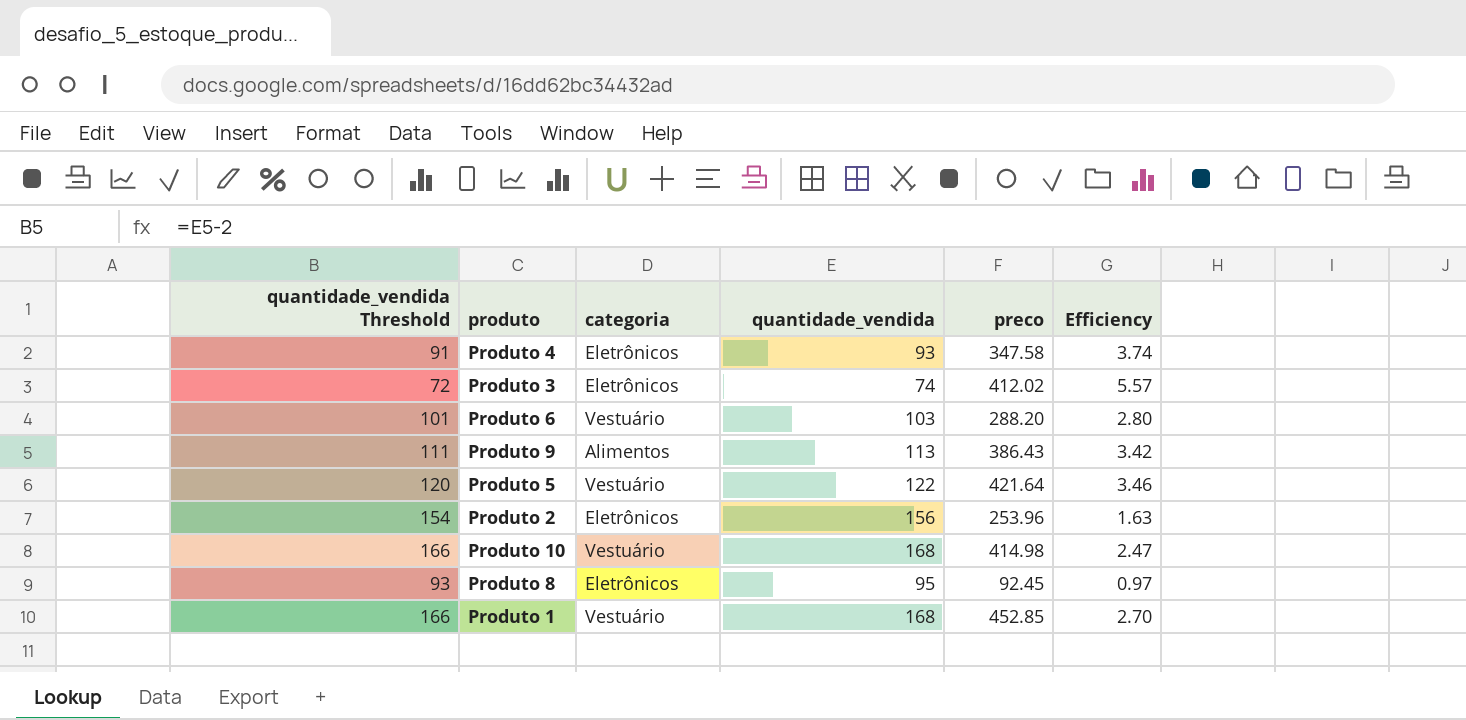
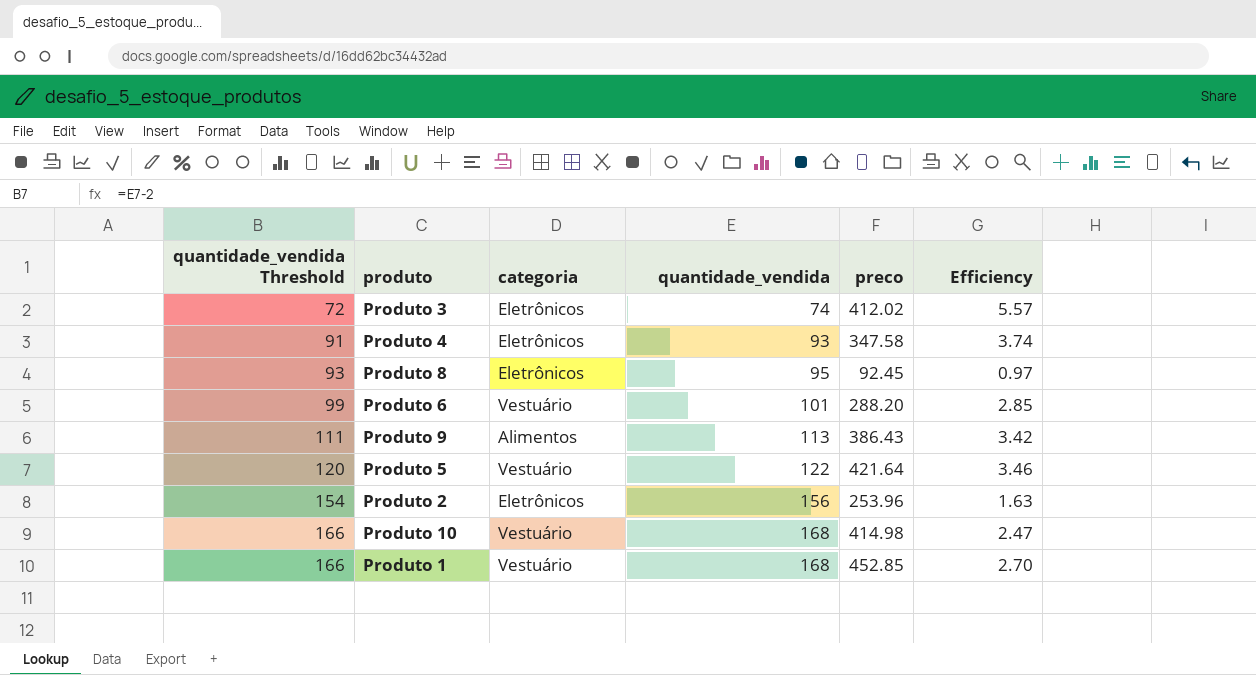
row order: none -> quantidade_vendida Threshold ascending
Produto 6 | quantidade_vendida Threshold: 101 -> 99
Produto 6 | quantidade_vendida: 103 -> 101
Produto 6 | Efficiency: 2.80 -> 2.85

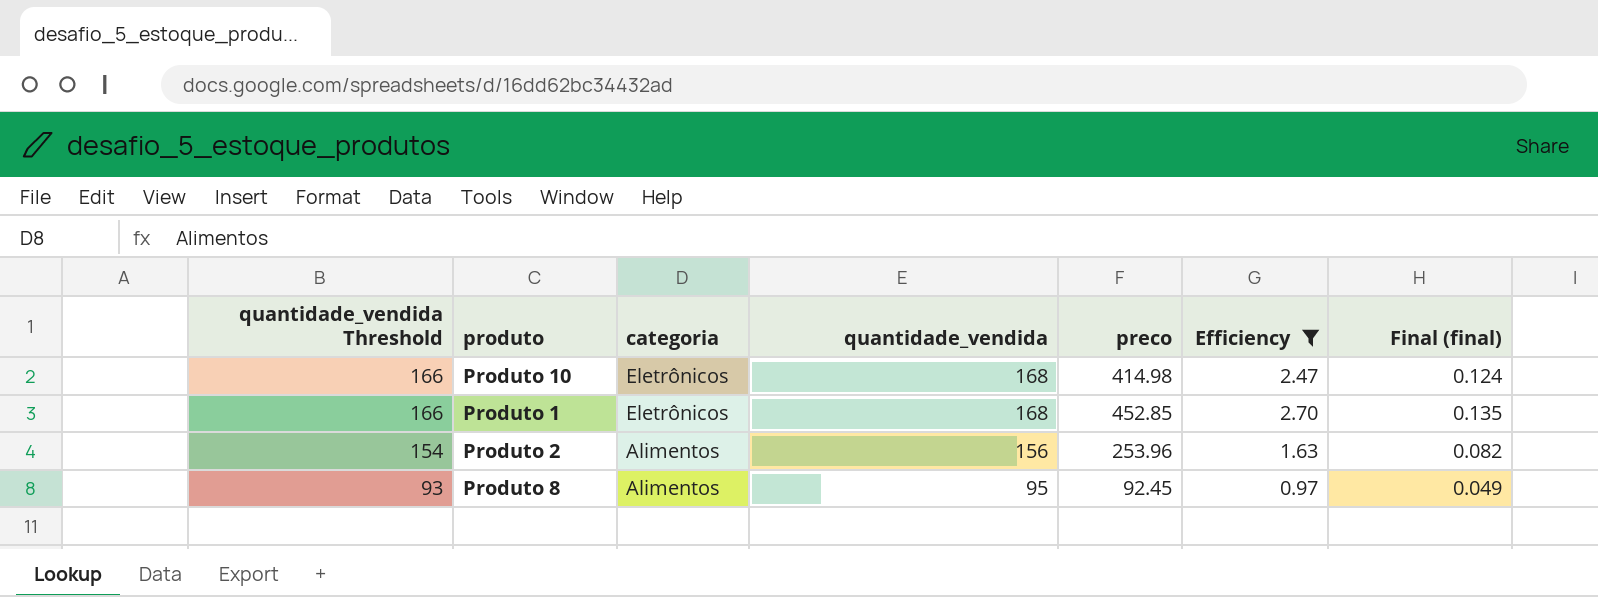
filter: none -> Efficiency <= 2.70
row order: quantidade_vendida Threshold ascending -> quantidade_vendida Threshold descending
column Final (final) | formula: none -> [Efficiency] * 0.05
Produto 10 | categoria: Vestuário -> Eletrônicos
Produto 1 | categoria: Vestuário -> Eletrônicos
Produto 2 | categoria: Eletrônicos -> Alimentos
Produto 8 | categoria: Eletrônicos -> Alimentos

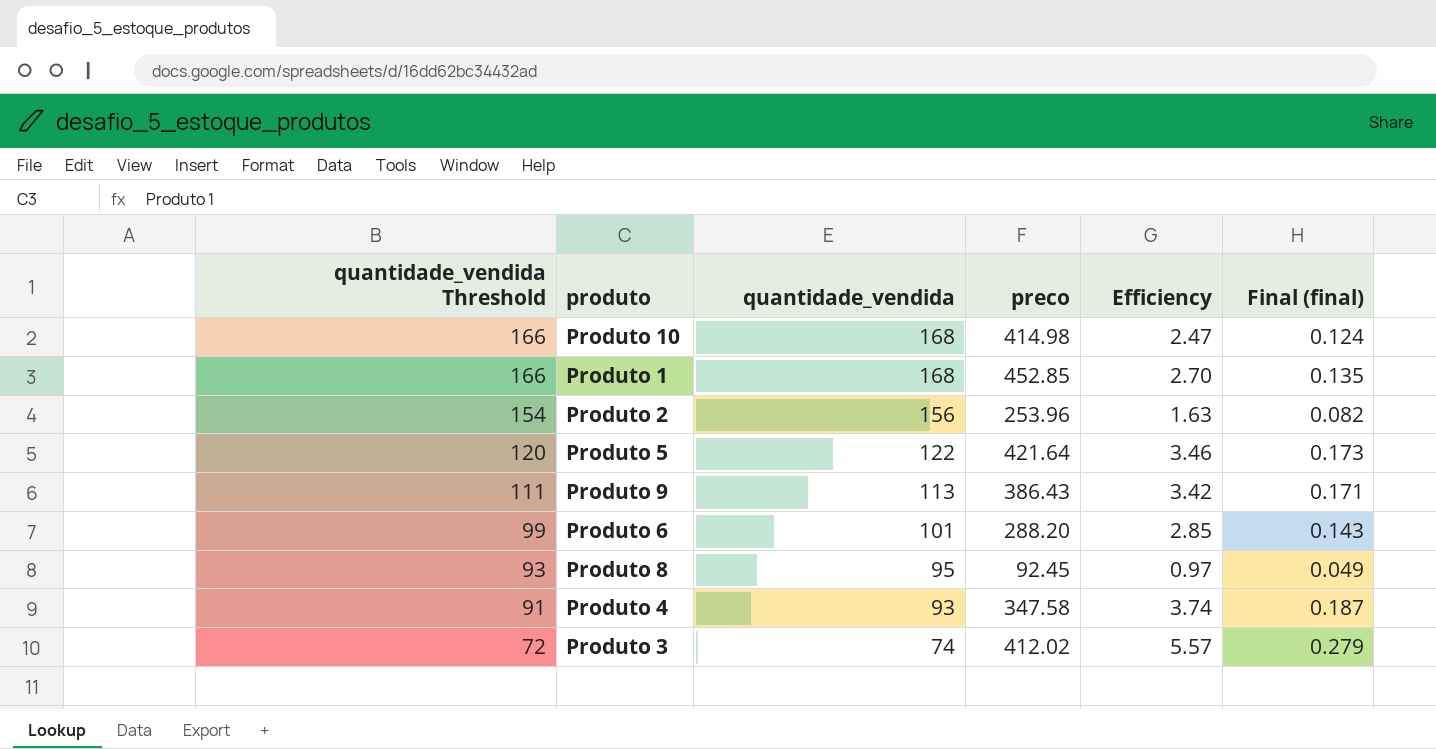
filter: Efficiency <= 2.70 -> none
column categoria | position: 3 -> none

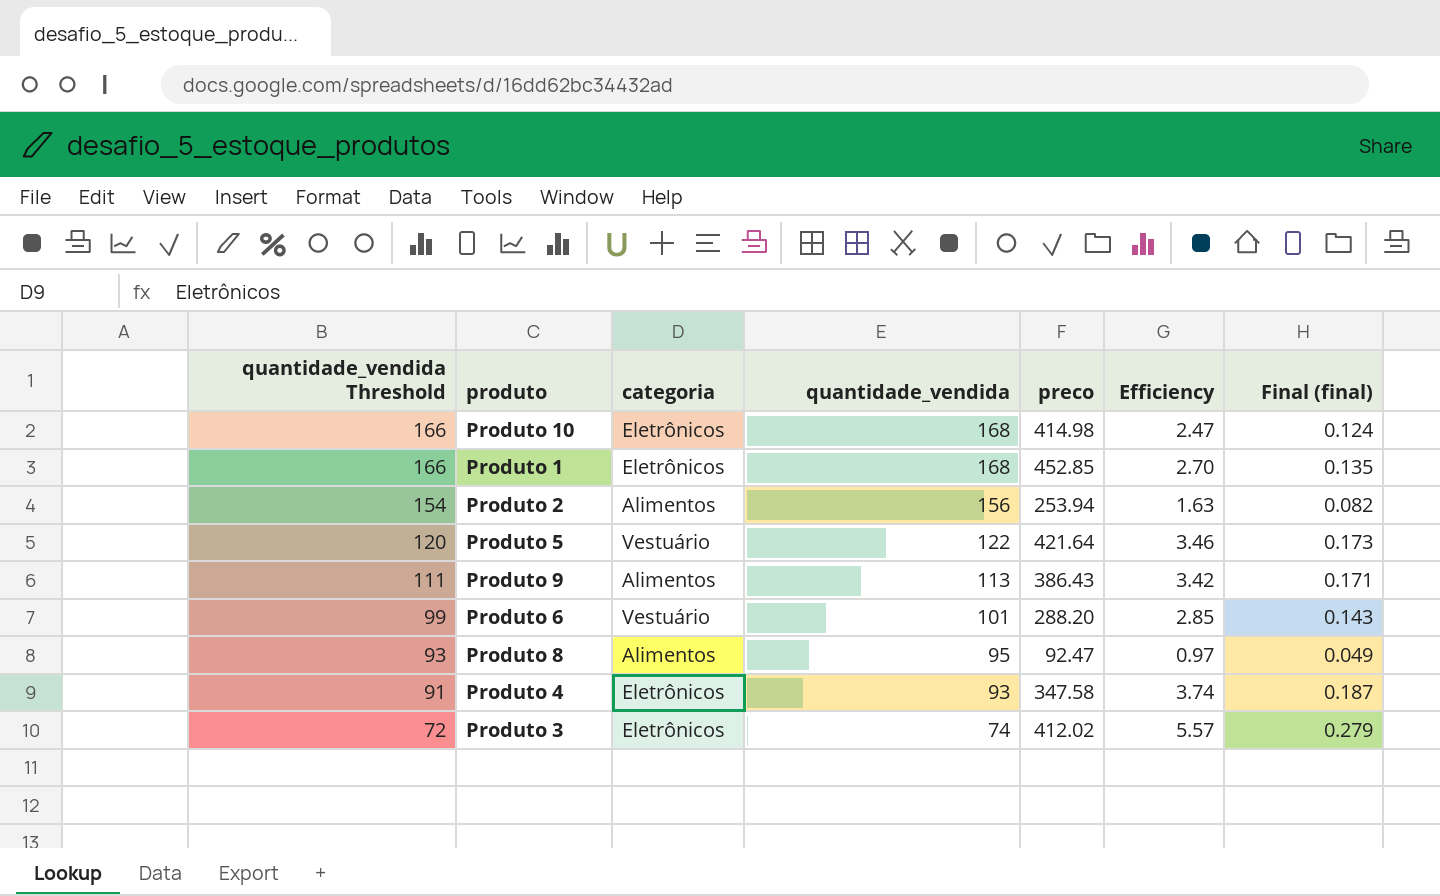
column categoria | position: none -> 3
Produto 2 | preco: 253.96 -> 253.94
Produto 8 | preco: 92.45 -> 92.47

